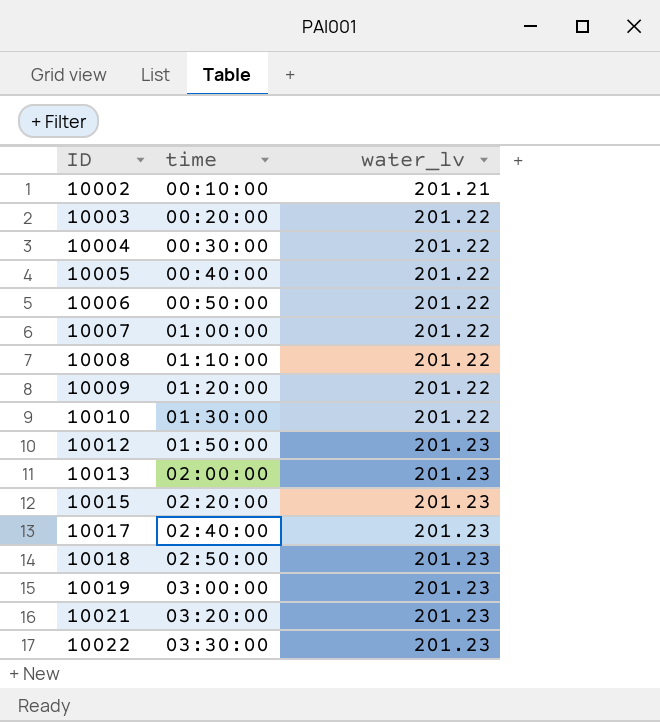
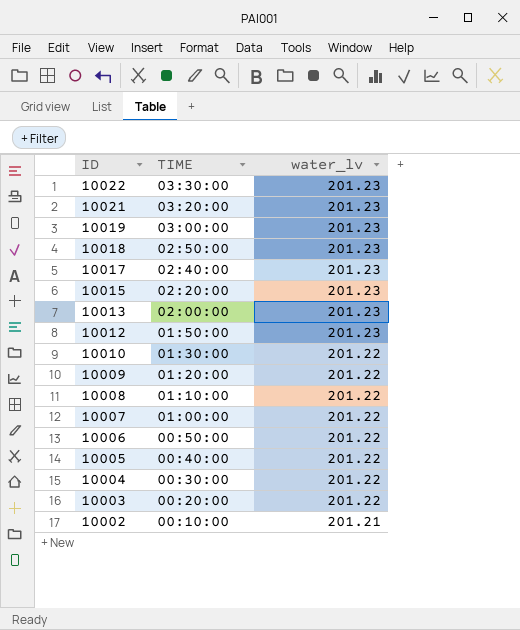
row order: ID ascending -> ID descending
column name: time -> TIME

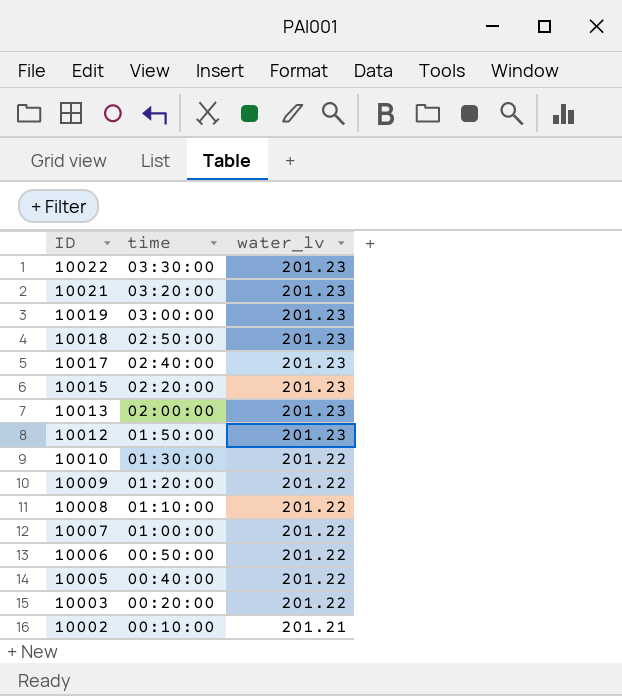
column name: TIME -> time
row 10004: 00:30:00 | 201.22 -> none

